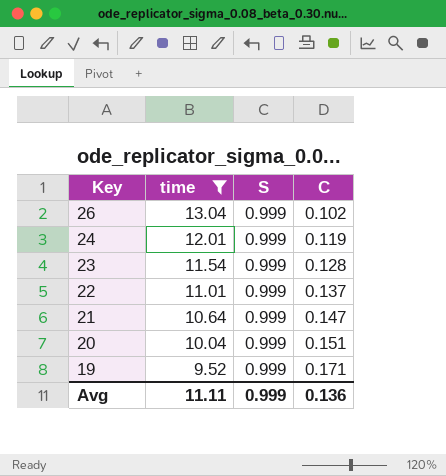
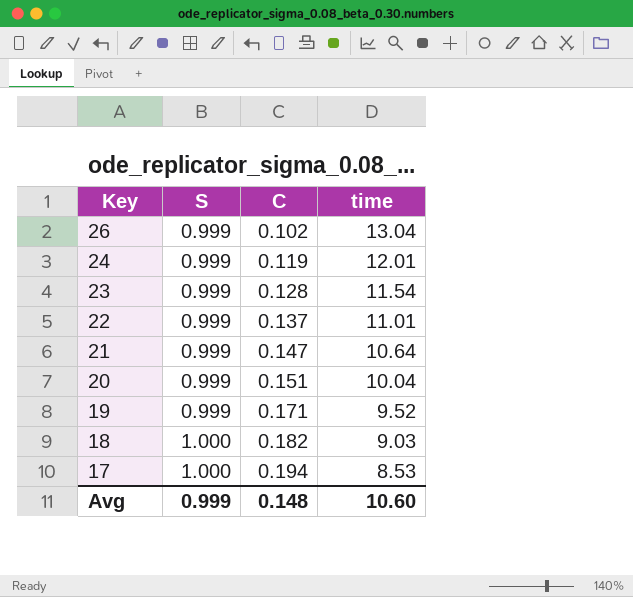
filter: time >= 9.52 -> none
column time | position: 2 -> 4
Avg | C: 0.136 -> 0.148
Avg | time: 11.11 -> 10.60

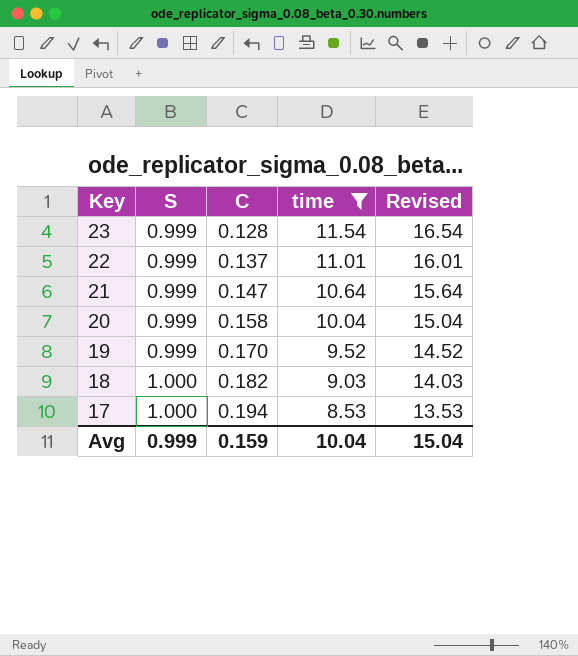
filter: none -> time <= 11.54
column Revised | formula: none -> [time] + 5
20 | C: 0.151 -> 0.158
19 | C: 0.171 -> 0.170
Avg | C: 0.148 -> 0.159
Avg | time: 10.60 -> 10.04

